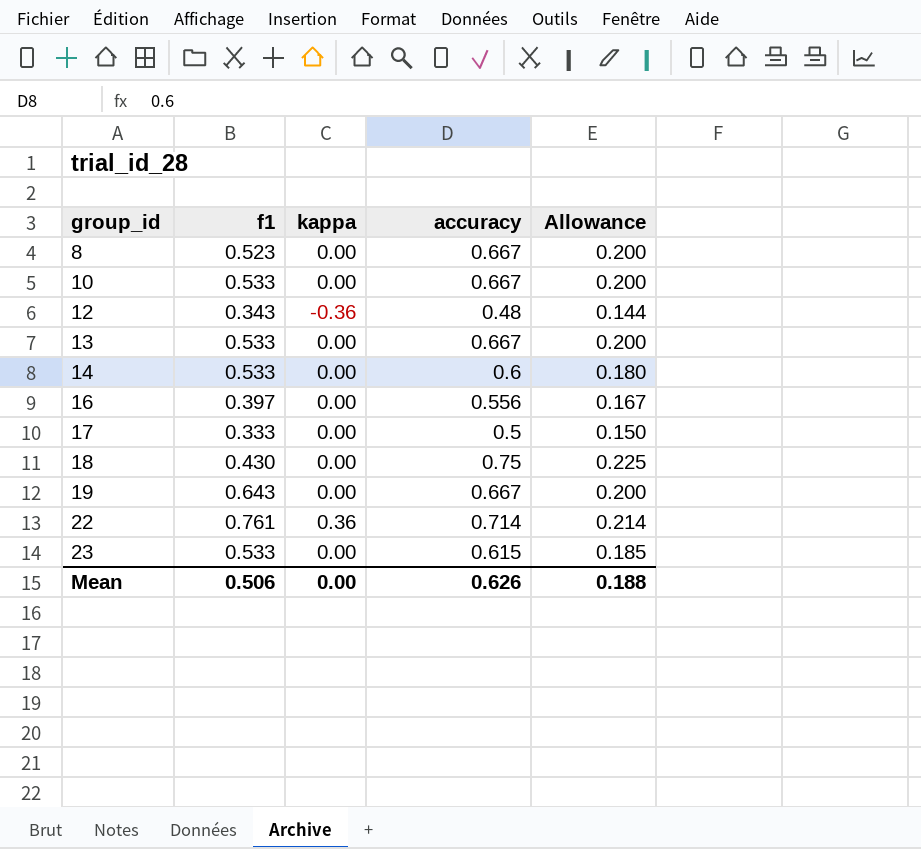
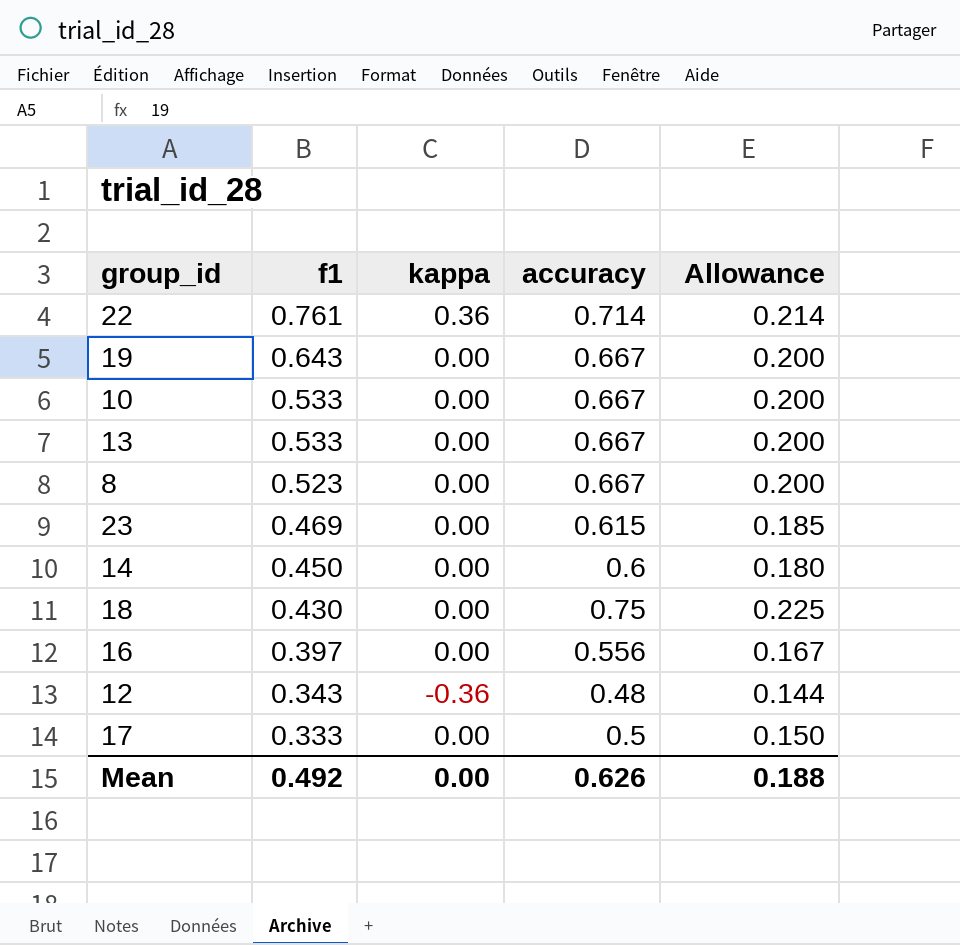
row order: group_id ascending -> f1 descending
23 | f1: 0.533 -> 0.469
14 | f1: 0.533 -> 0.450
Mean | f1: 0.506 -> 0.492

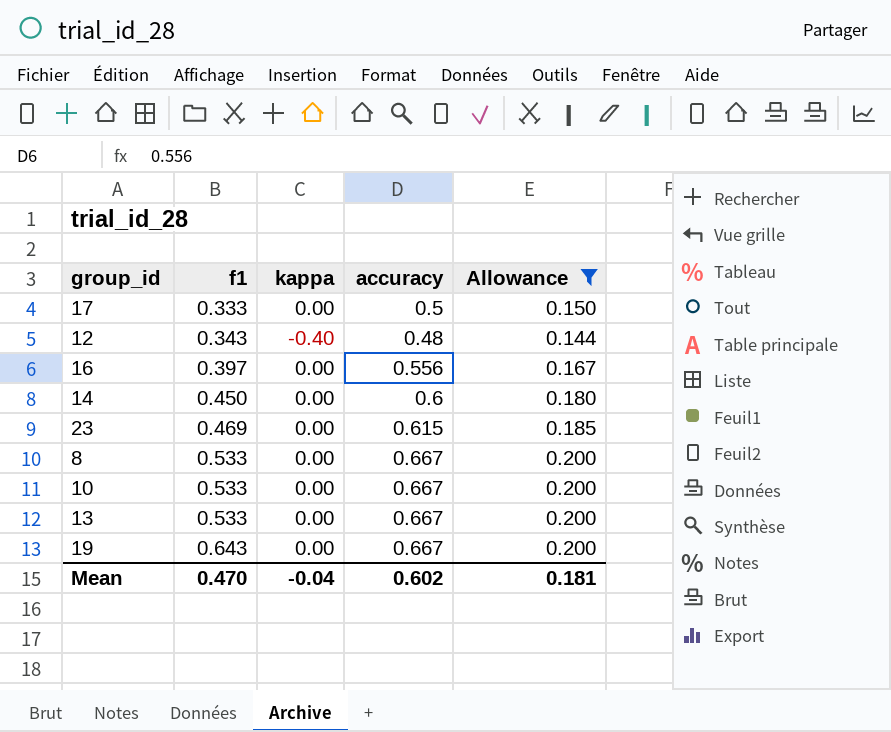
filter: none -> Allowance <= 0.200
row order: f1 descending -> f1 ascending
12 | kappa: -0.36 -> -0.40
8 | f1: 0.523 -> 0.533
Mean | f1: 0.492 -> 0.470
Mean | kappa: 0.00 -> -0.04
Mean | accuracy: 0.626 -> 0.602
Mean | Allowance: 0.188 -> 0.181

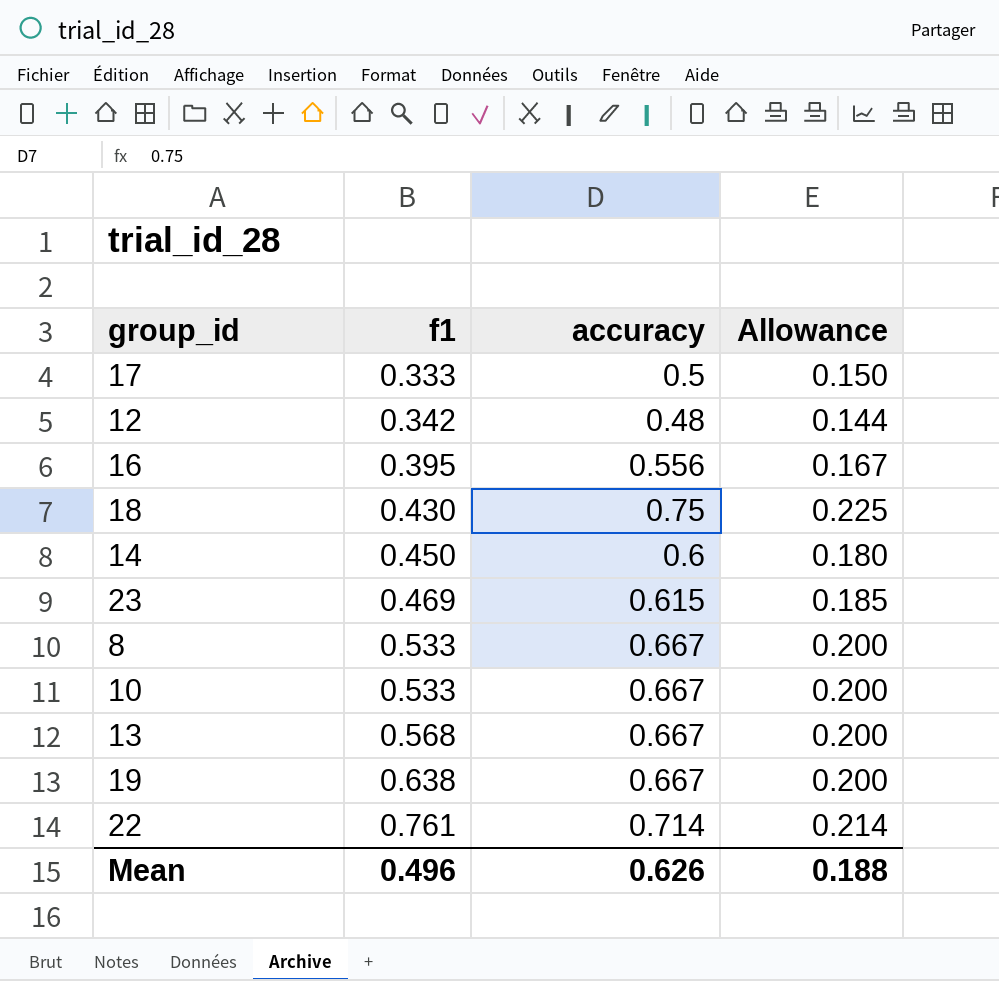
filter: Allowance <= 0.200 -> none
column kappa | position: 3 -> none
12 | f1: 0.343 -> 0.342
16 | f1: 0.397 -> 0.395
13 | f1: 0.533 -> 0.568
19 | f1: 0.643 -> 0.638
Mean | f1: 0.470 -> 0.496
Mean | accuracy: 0.602 -> 0.626
Mean | Allowance: 0.181 -> 0.188

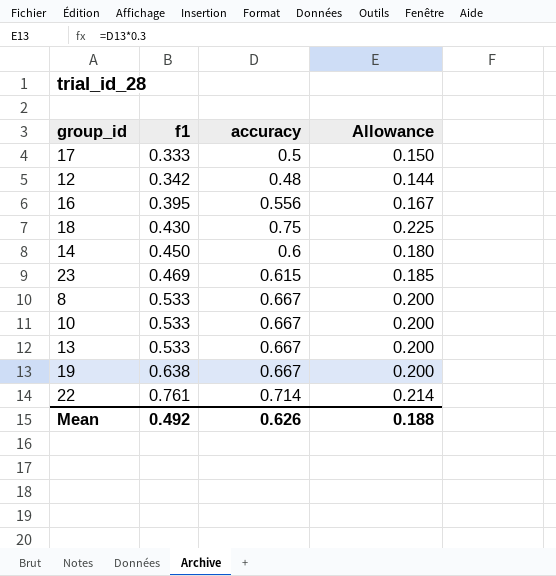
13 | f1: 0.568 -> 0.533
Mean | f1: 0.496 -> 0.492

